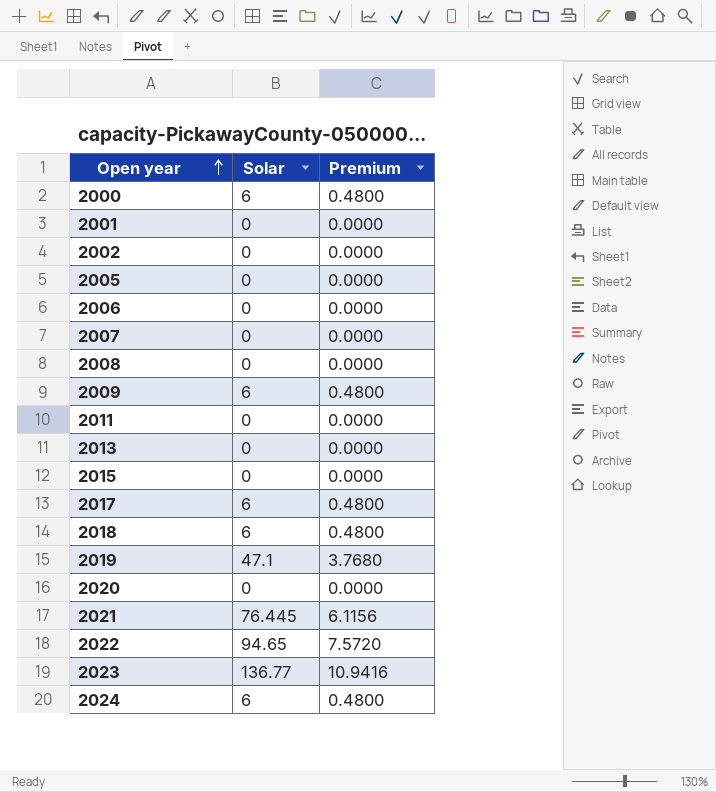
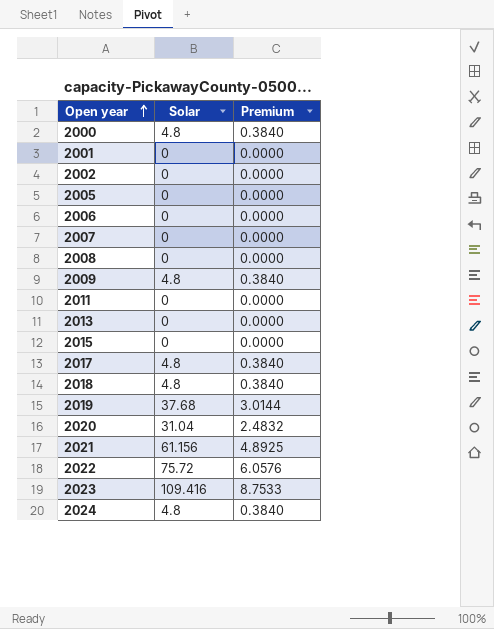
2000 | Solar: 6 -> 4.8
2000 | Premium: 0.4800 -> 0.3840
2009 | Solar: 6 -> 4.8
2009 | Premium: 0.4800 -> 0.3840
2017 | Solar: 6 -> 4.8
2017 | Premium: 0.4800 -> 0.3840
2018 | Solar: 6 -> 4.8
2018 | Premium: 0.4800 -> 0.3840
2019 | Solar: 47.1 -> 37.68
2019 | Premium: 3.7680 -> 3.0144
2020 | Solar: 0 -> 31.04
2020 | Premium: 0.0000 -> 2.4832
2021 | Solar: 76.445 -> 61.156
2021 | Premium: 6.1156 -> 4.8925
2022 | Solar: 94.65 -> 75.72
2022 | Premium: 7.5720 -> 6.0576
2023 | Solar: 136.77 -> 109.416
2023 | Premium: 10.9416 -> 8.7533
2024 | Solar: 6 -> 4.8
2024 | Premium: 0.4800 -> 0.3840

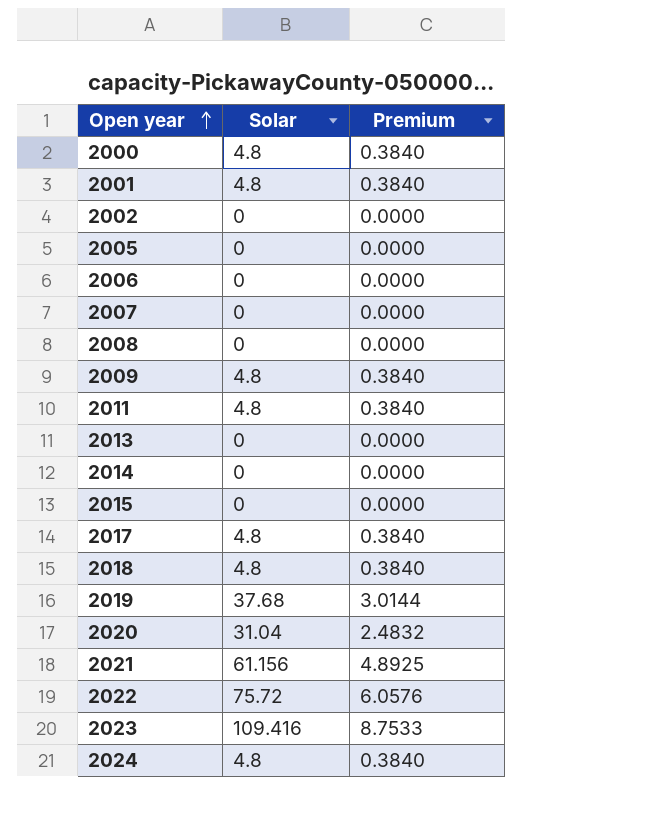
2001 | Solar: 0 -> 4.8
2001 | Premium: 0.0000 -> 0.3840
2011 | Solar: 0 -> 4.8
2011 | Premium: 0.0000 -> 0.3840
row 2014: none -> 0 | 0.0000

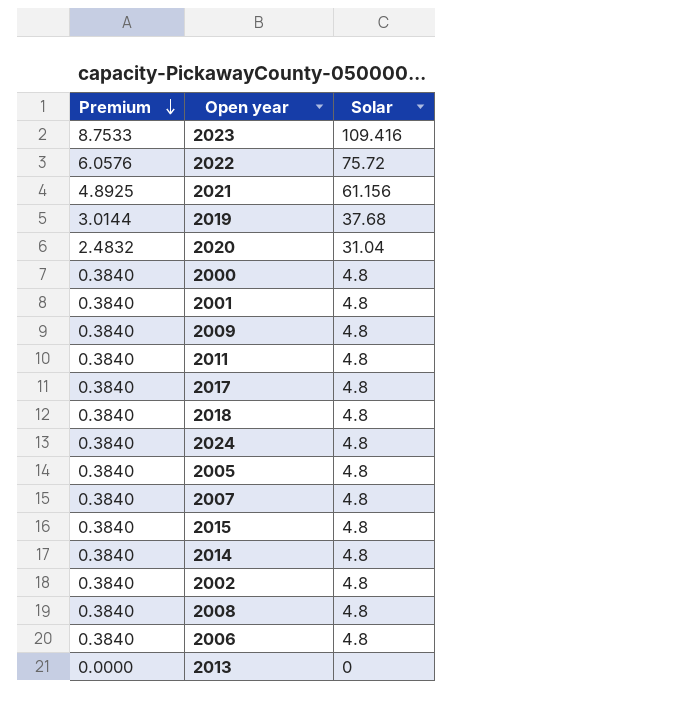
row order: Open year ascending -> Premium descending
column Premium | position: 3 -> 1
2005 | Premium: 0.0000 -> 0.3840
2005 | Solar: 0 -> 4.8
2007 | Premium: 0.0000 -> 0.3840
2007 | Solar: 0 -> 4.8
2015 | Premium: 0.0000 -> 0.3840
2015 | Solar: 0 -> 4.8
2014 | Premium: 0.0000 -> 0.3840
2014 | Solar: 0 -> 4.8
2002 | Premium: 0.0000 -> 0.3840
2002 | Solar: 0 -> 4.8
2008 | Premium: 0.0000 -> 0.3840
2008 | Solar: 0 -> 4.8
2006 | Premium: 0.0000 -> 0.3840
2006 | Solar: 0 -> 4.8

